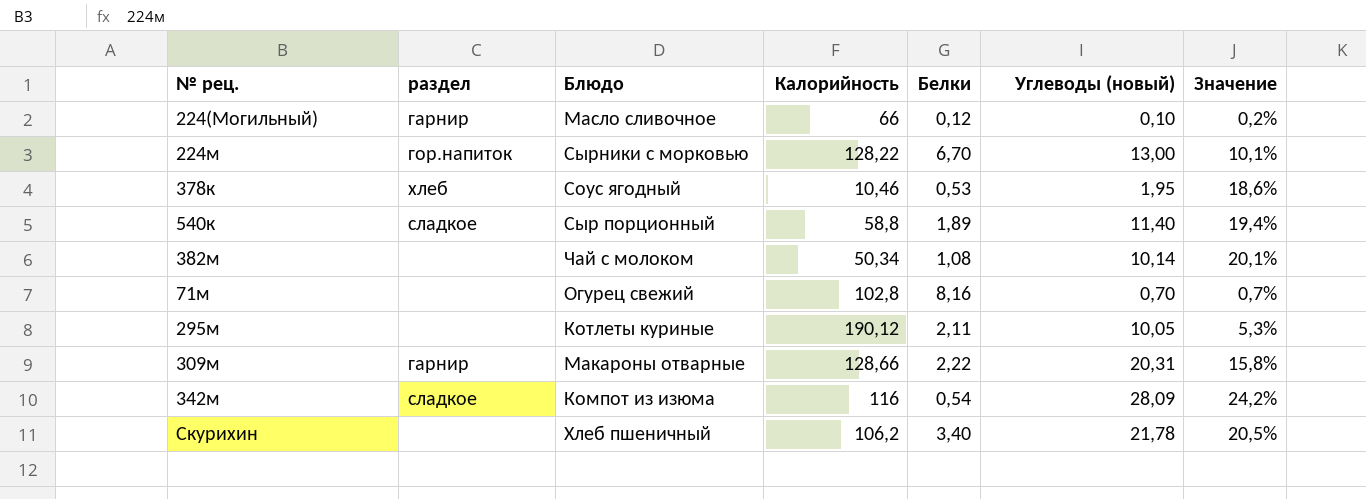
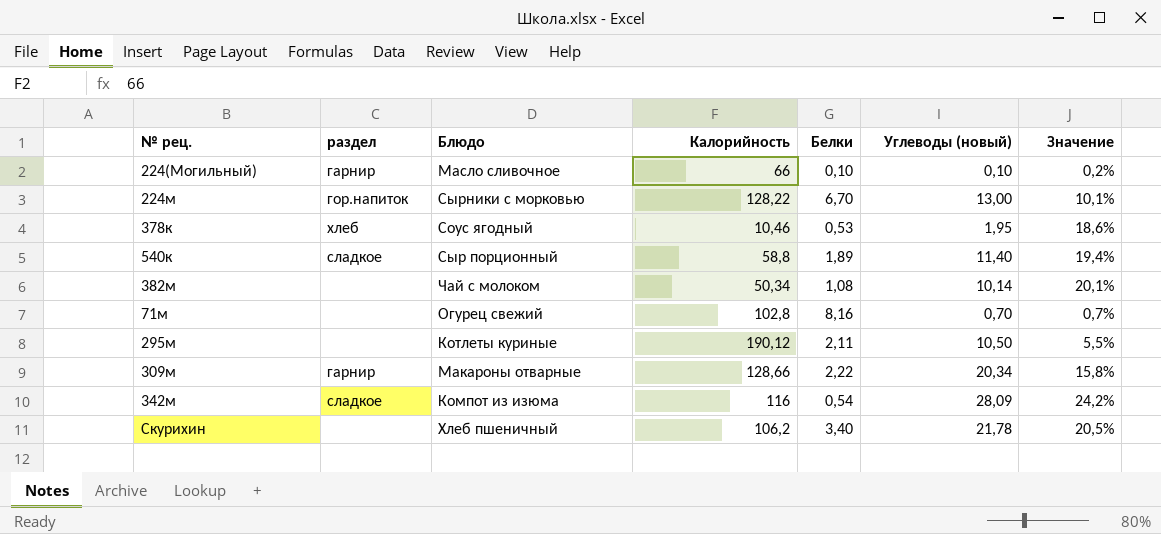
224(Могильный) | Белки: 0,12 -> 0,10
295м | Углеводы (новый): 10,05 -> 10,50
295м | Значение: 5,3% -> 5,5%
309м | Углеводы (новый): 20,31 -> 20,34

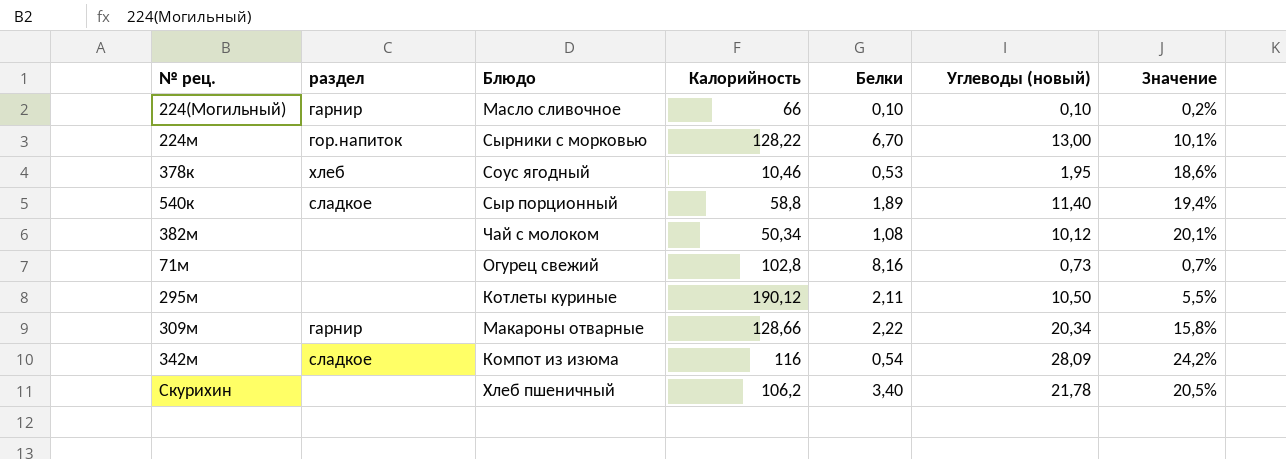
382м | Углеводы (новый): 10,14 -> 10,12
71м | Углеводы (новый): 0,70 -> 0,73

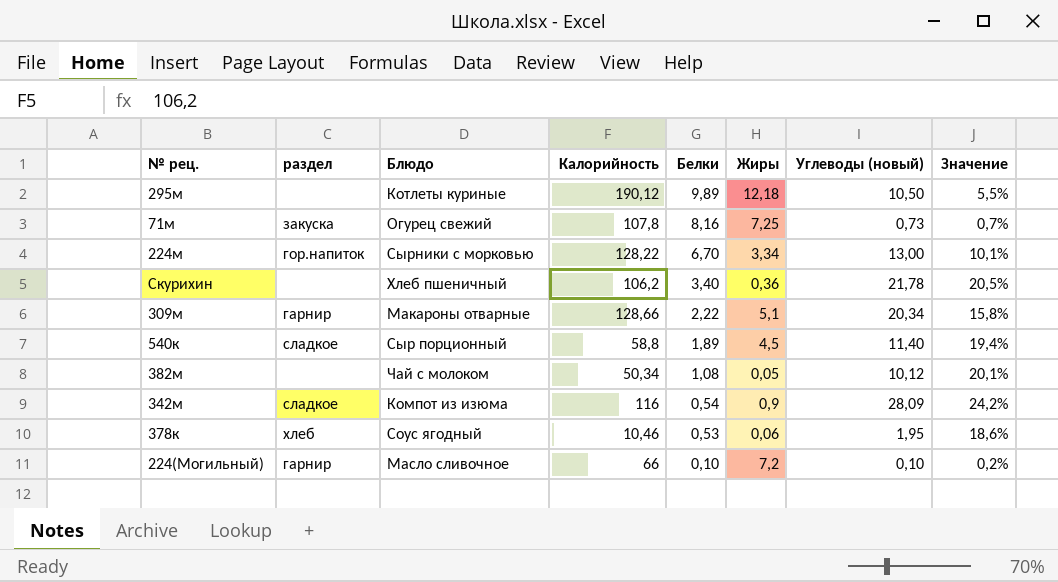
row order: none -> Белки descending
column Жиры | position: none -> 6
295м | Белки: 2,11 -> 9,89
71м | раздел: none -> закуска
71м | Калорийность: 102,8 -> 107,8

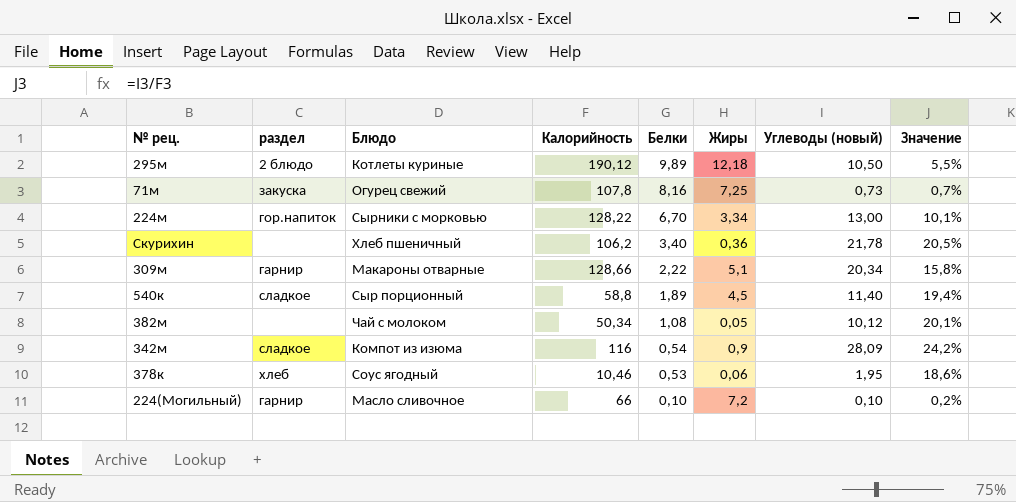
295м | раздел: none -> 2 блюдо

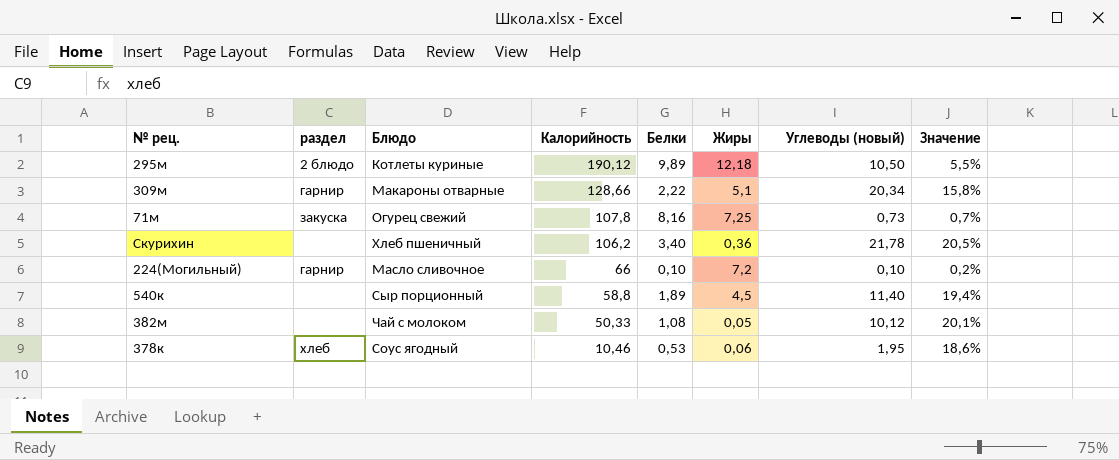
row order: Белки descending -> Калорийность descending
row 224м: гор.напиток | Сырники с морковью | 128,22 | 6,70 | 3,34 | 13,00 | 10,1% -> none
row 342м: сладкое | Компот из изюма | 116 | 0,54 | 0,9 | 28,09 | 24,2% -> none
540к | раздел: сладкое -> none
382м | Калорийность: 50,34 -> 50,33

